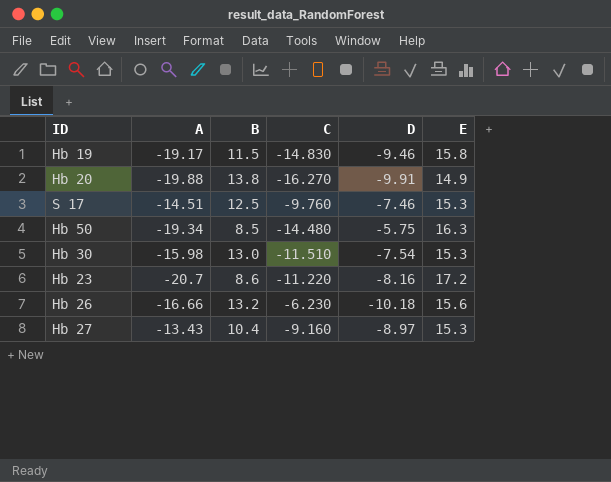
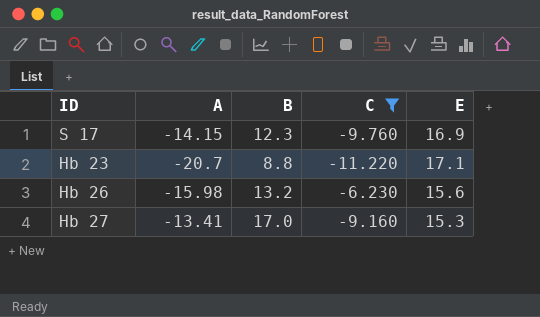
filter: none -> C >= -11.220
column D | position: 5 -> none
S 17 | A: -14.51 -> -14.15
S 17 | B: 12.5 -> 12.3
S 17 | E: 15.3 -> 16.9
Hb 23 | B: 8.6 -> 8.8
Hb 23 | E: 17.2 -> 17.1
Hb 26 | A: -16.66 -> -15.98
Hb 27 | A: -13.43 -> -13.41
Hb 27 | B: 10.4 -> 17.0

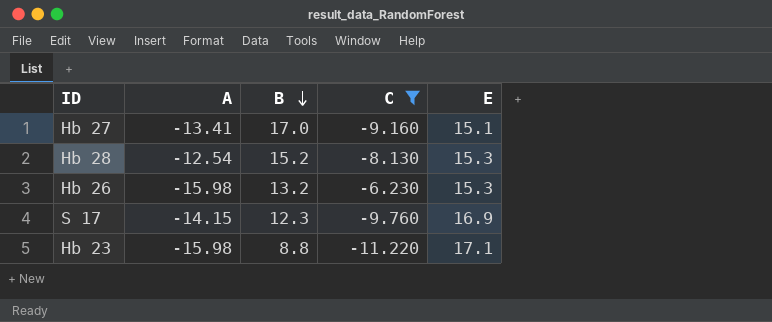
row order: none -> B descending
Hb 27 | E: 15.3 -> 15.1
row Hb 28: none -> -12.54 | 15.2 | -8.130 | 15.3
Hb 26 | E: 15.6 -> 15.3
Hb 23 | A: -20.7 -> -15.98

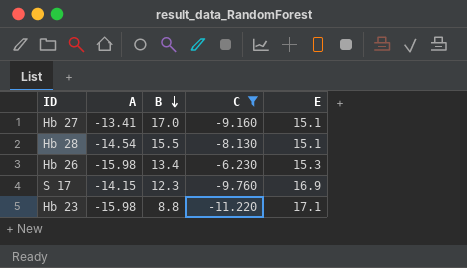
Hb 28 | A: -12.54 -> -14.54
Hb 28 | B: 15.2 -> 15.5
Hb 28 | E: 15.3 -> 15.1
Hb 26 | B: 13.2 -> 13.4

